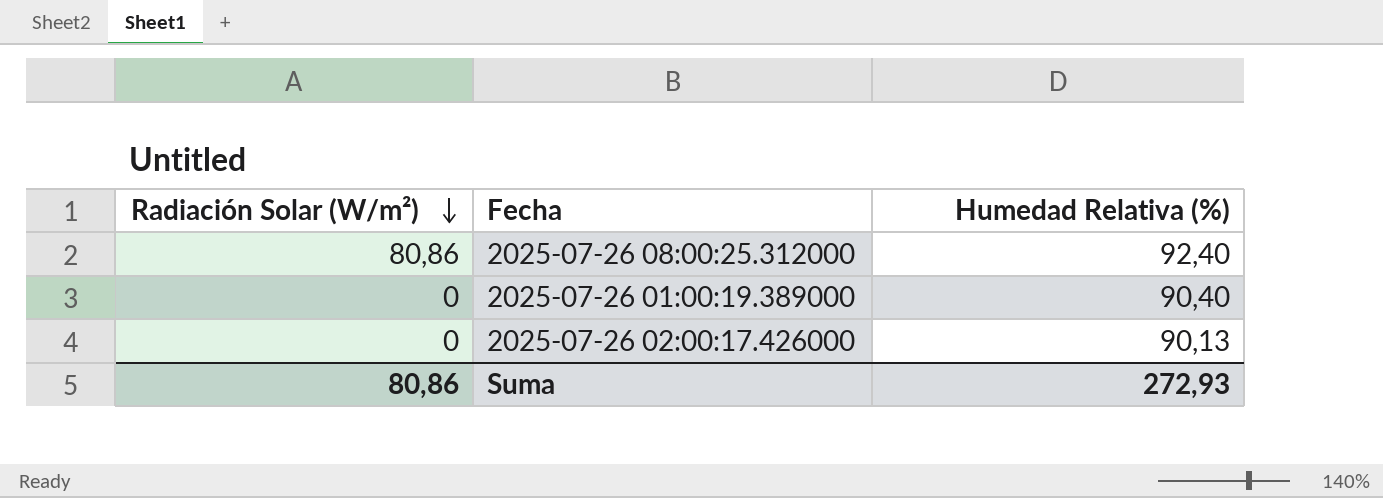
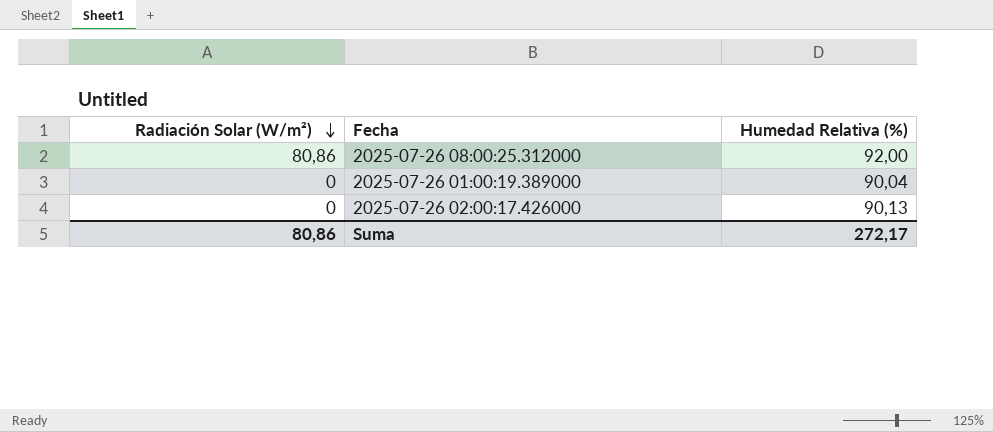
2025-07-26 08:00:25.312000 | Humedad Relativa (%): 92,40 -> 92,00
2025-07-26 01:00:19.389000 | Humedad Relativa (%): 90,40 -> 90,04
Suma | Humedad Relativa (%): 272,93 -> 272,17

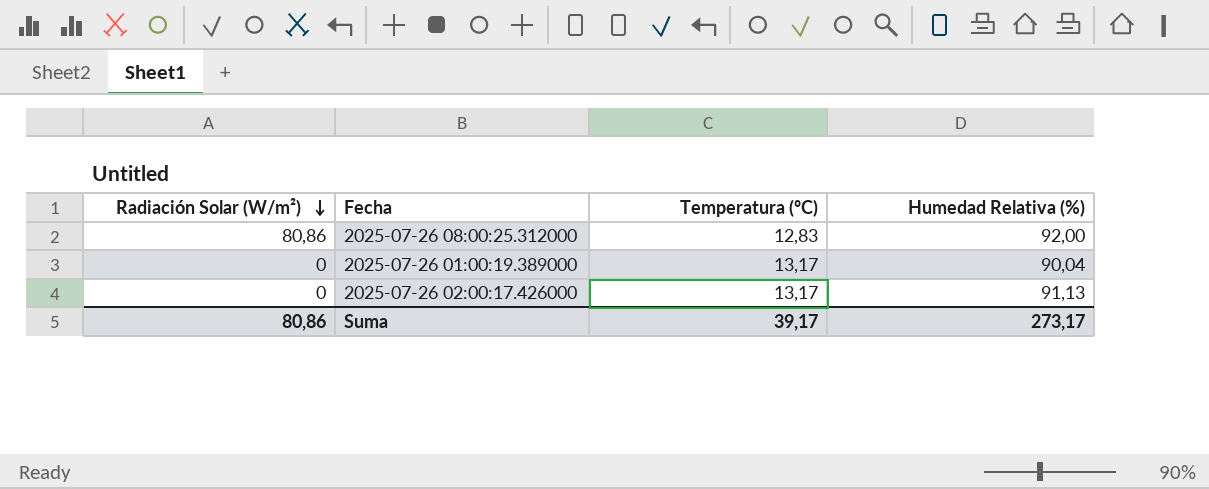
column Temperatura (ºC) | position: none -> 3
2025-07-26 02:00:17.426000 | Humedad Relativa (%): 90,13 -> 91,13
Suma | Humedad Relativa (%): 272,17 -> 273,17

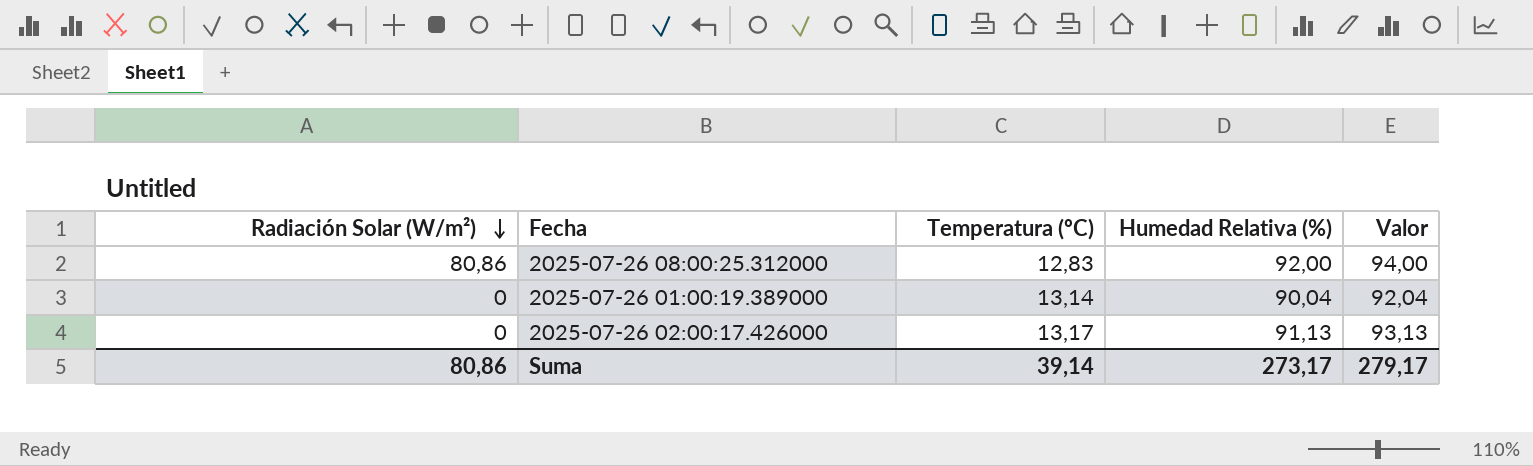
column Valor | formula: none -> [Humedad Relativa (%)] + 2
2025-07-26 01:00:19.389000 | Temperatura (ºC): 13,17 -> 13,14
Suma | Temperatura (ºC): 39,17 -> 39,14

